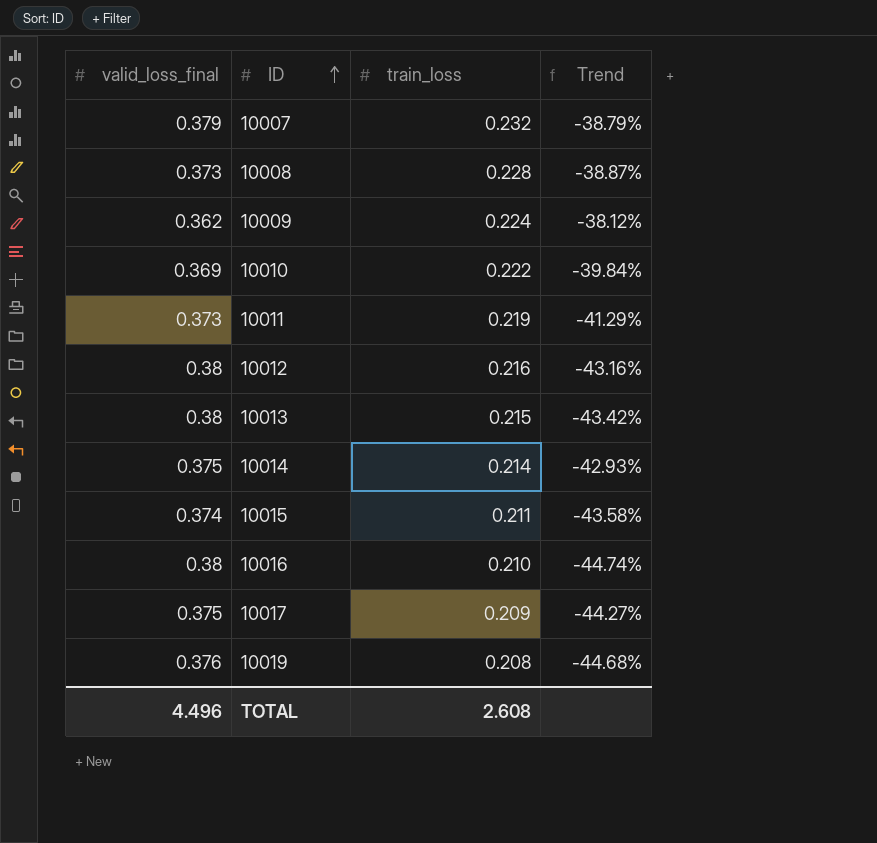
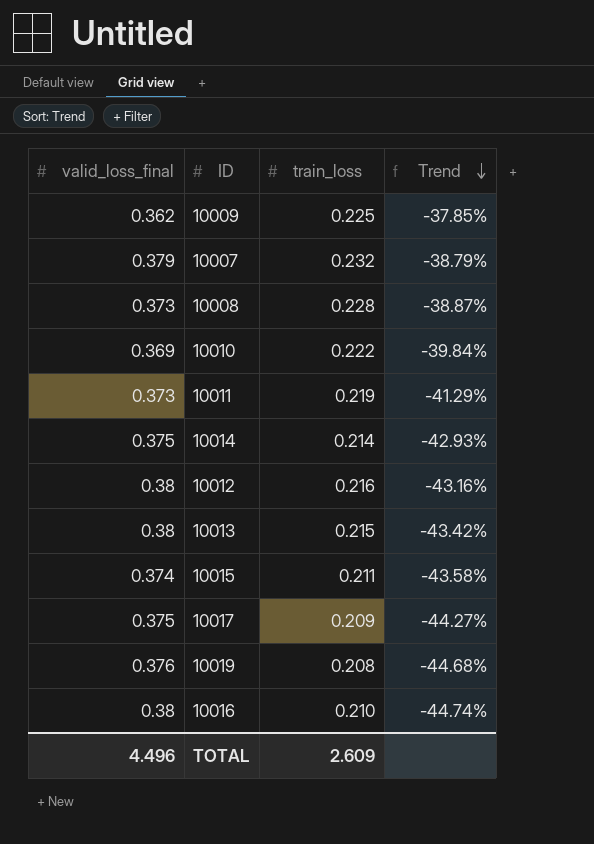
row order: ID ascending -> Trend descending
10009 | train_loss: 0.224 -> 0.225
10009 | Trend: -38.12% -> -37.85%
TOTAL | train_loss: 2.608 -> 2.609

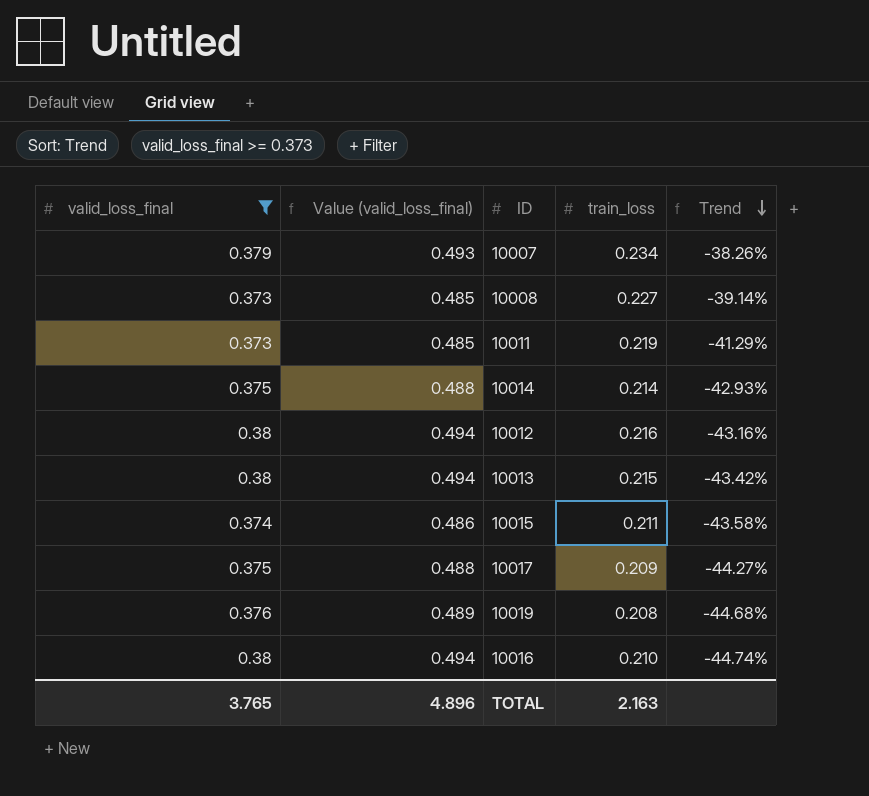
filter: none -> valid_loss_final >= 0.373
column Value (valid_loss_final) | formula: none -> [valid_loss_final] * 1.3
10007 | train_loss: 0.232 -> 0.234
10007 | Trend: -38.79% -> -38.26%
10008 | train_loss: 0.228 -> 0.227
10008 | Trend: -38.87% -> -39.14%
TOTAL | valid_loss_final: 4.496 -> 3.765
TOTAL | train_loss: 2.609 -> 2.163

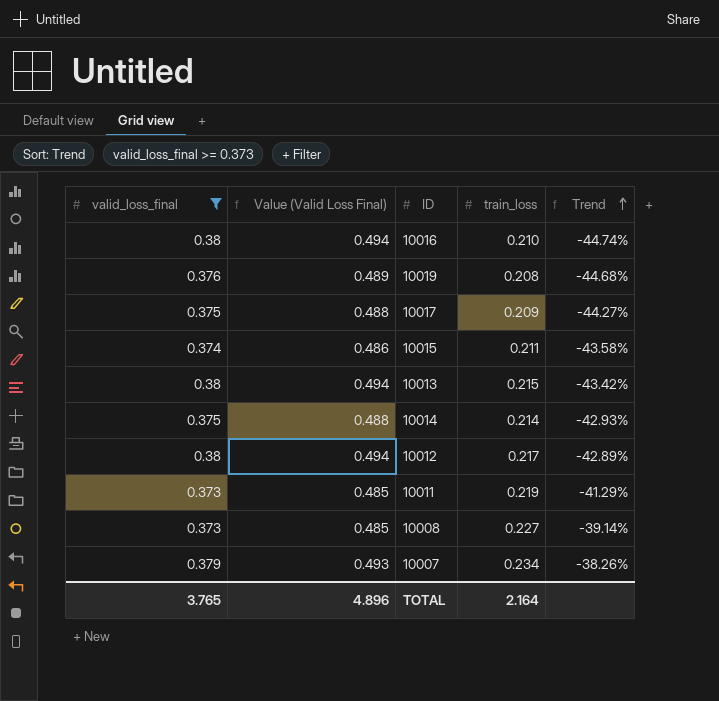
row order: Trend descending -> Trend ascending
column name: Value (valid_loss_final) -> Value (Valid Loss Final)
10012 | train_loss: 0.216 -> 0.217
10012 | Trend: -43.16% -> -42.89%
TOTAL | train_loss: 2.163 -> 2.164

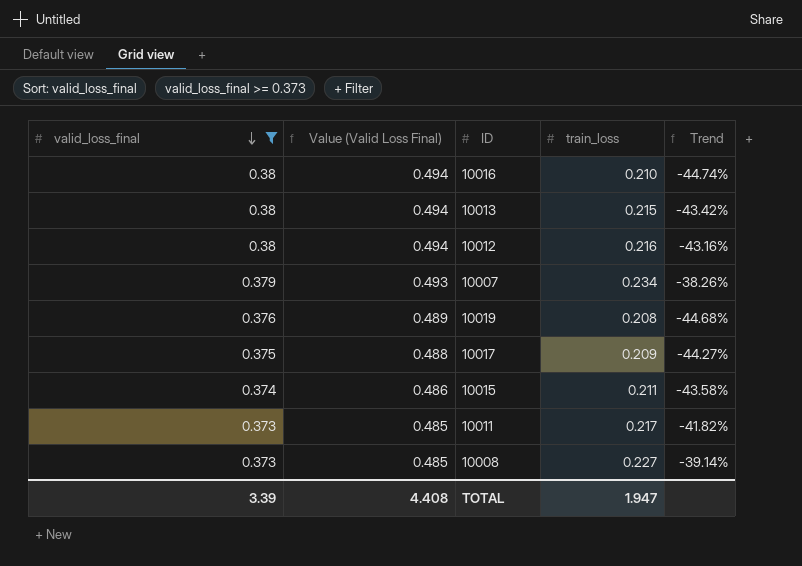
row order: Trend ascending -> valid_loss_final descending
row 10014: 0.375 | 0.488 | 0.214 | -42.93% -> none
10012 | train_loss: 0.217 -> 0.216
10012 | Trend: -42.89% -> -43.16%
10011 | train_loss: 0.219 -> 0.217
10011 | Trend: -41.29% -> -41.82%
TOTAL | valid_loss_final: 3.765 -> 3.39
TOTAL | Value (Valid Loss Final): 4.896 -> 4.408
TOTAL | train_loss: 2.164 -> 1.947

